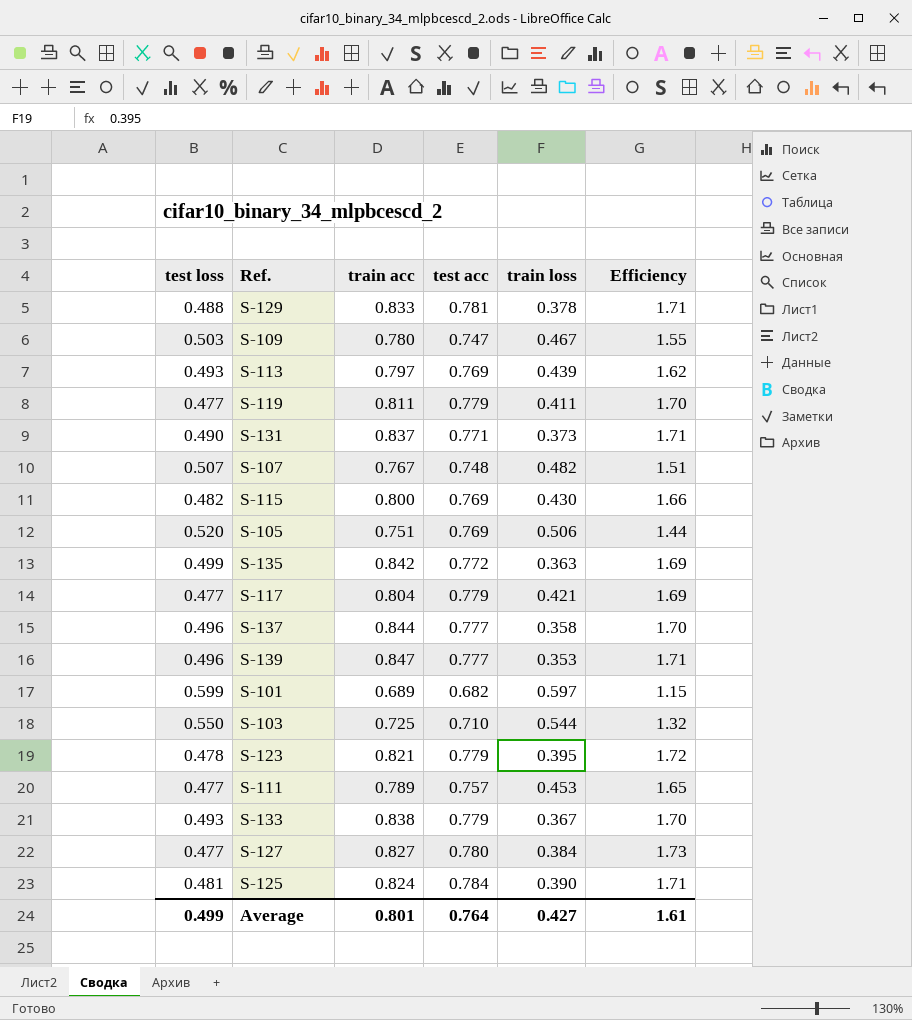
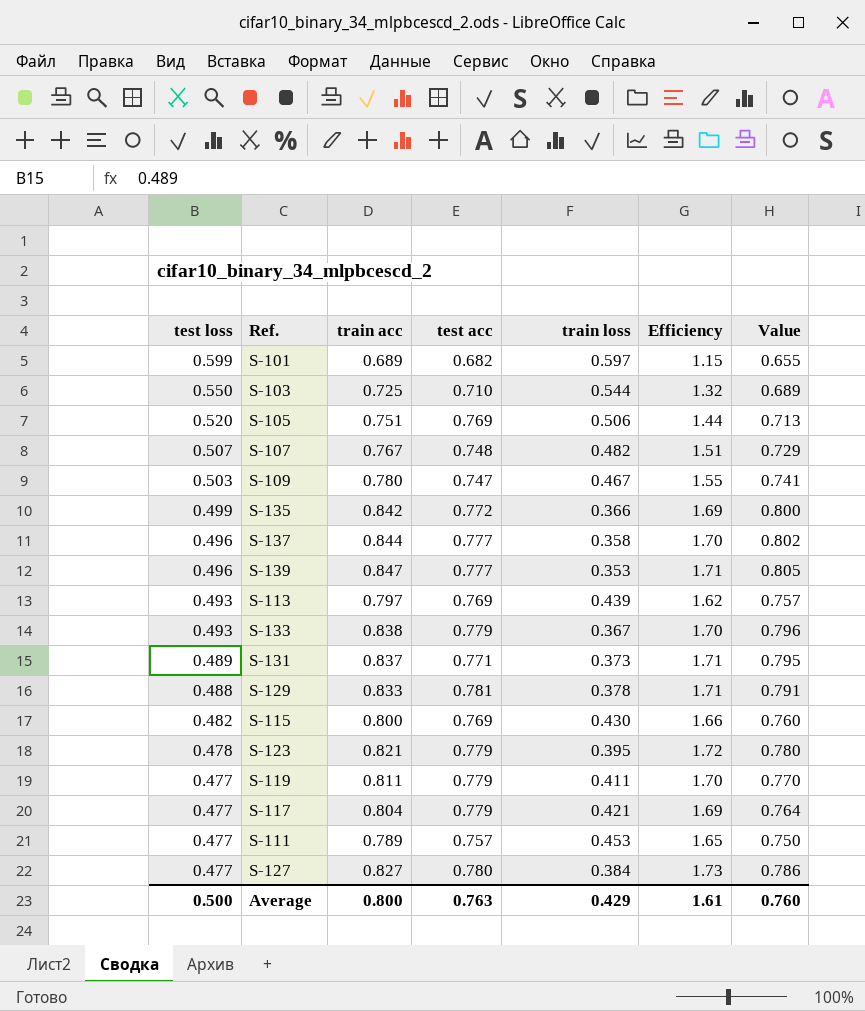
row order: none -> test loss descending
column Value | formula: none -> [train acc] * 0.95
row S-125: 0.481 | 0.824 | 0.784 | 0.390 | 1.71 -> none
S-135 | train loss: 0.363 -> 0.366
S-131 | test loss: 0.490 -> 0.489
Average | test loss: 0.499 -> 0.500
Average | train acc: 0.801 -> 0.800
Average | test acc: 0.764 -> 0.763
Average | train loss: 0.427 -> 0.429

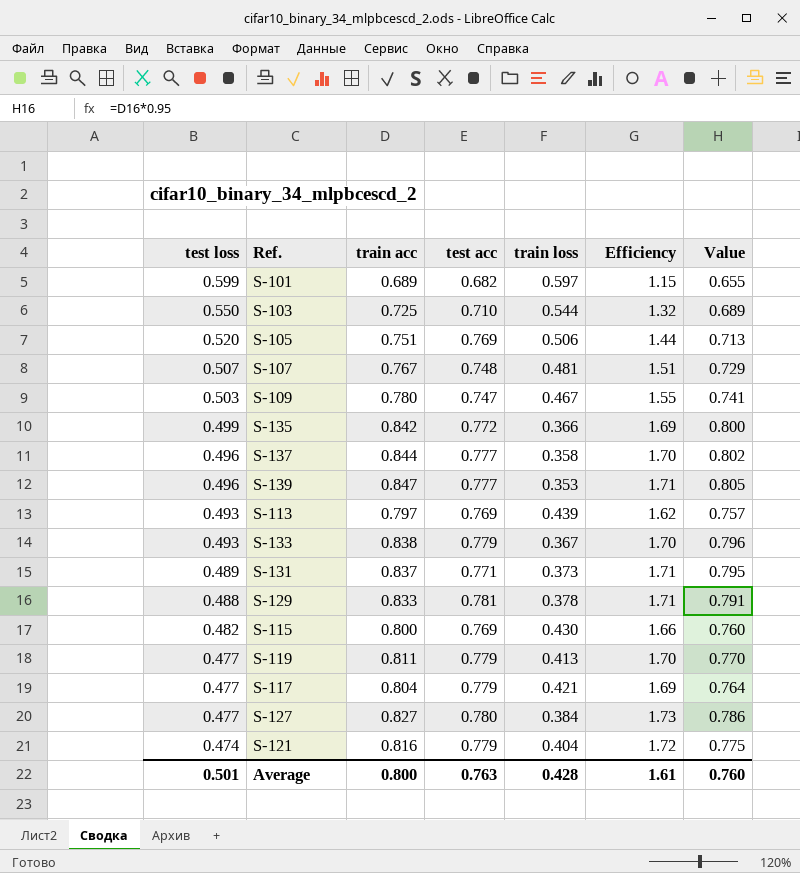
row S-123: 0.478 | 0.821 | 0.779 | 0.395 | 1.72 | 0.780 -> none
row S-111: 0.477 | 0.789 | 0.757 | 0.453 | 1.65 | 0.750 -> none
S-107 | train loss: 0.482 -> 0.481
S-119 | train loss: 0.411 -> 0.413
row S-121: none -> 0.474 | 0.816 | 0.779 | 0.404 | 1.72 | 0.775
Average | test loss: 0.500 -> 0.501
Average | train loss: 0.429 -> 0.428

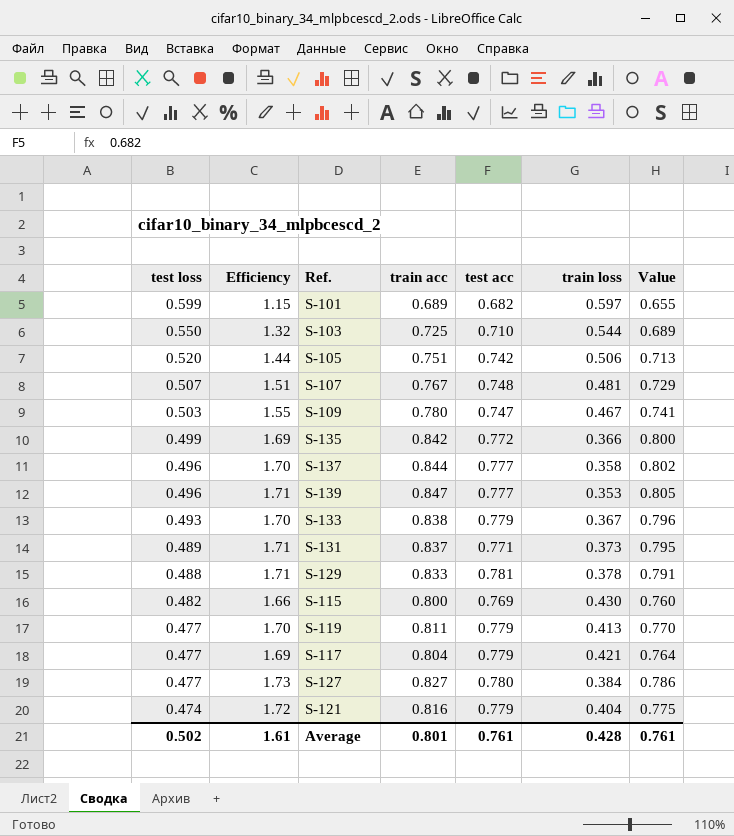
column Efficiency | position: 6 -> 2
row S-113: 0.493 | 0.797 | 0.769 | 0.439 | 1.62 | 0.757 -> none
S-105 | test acc: 0.769 -> 0.742
Average | test loss: 0.501 -> 0.502
Average | train acc: 0.800 -> 0.801
Average | test acc: 0.763 -> 0.761
Average | Value: 0.760 -> 0.761

